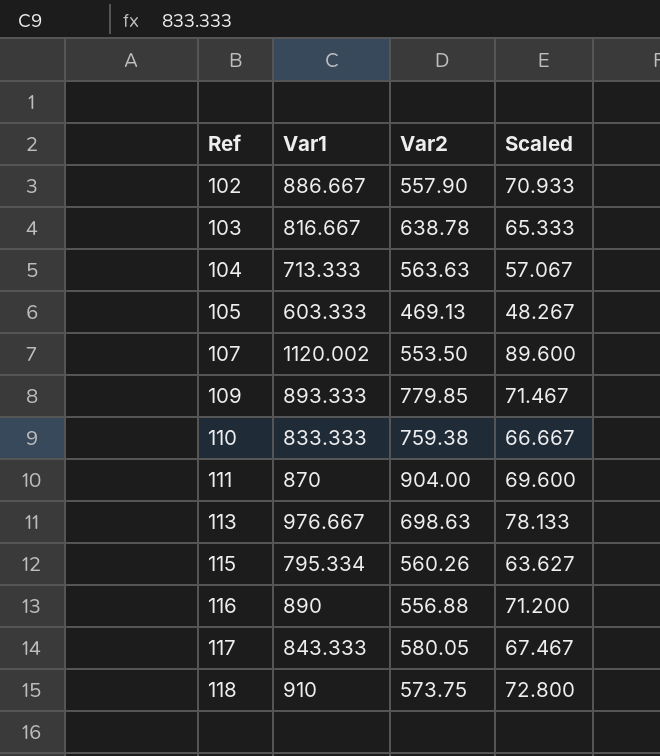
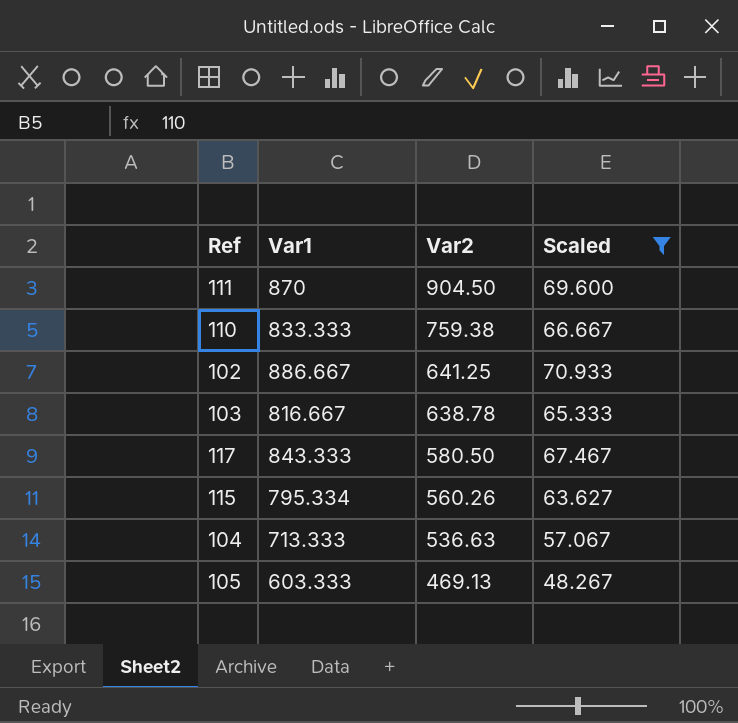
filter: none -> Scaled <= 70.933
row order: Ref ascending -> Var2 descending
111 | Var2: 904.00 -> 904.50
102 | Var2: 557.90 -> 641.25
117 | Var2: 580.05 -> 580.50
104 | Var2: 563.63 -> 536.63

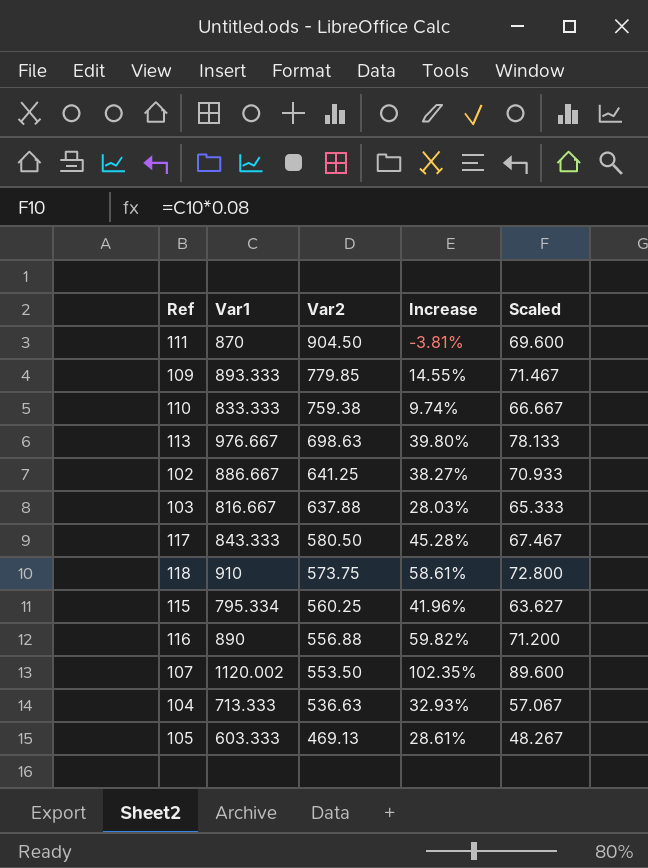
filter: Scaled <= 70.933 -> none
column Increase | formula: none -> ([Var1] - [Var2]) / [Var2]
103 | Var2: 638.78 -> 637.88
115 | Var2: 560.26 -> 560.25

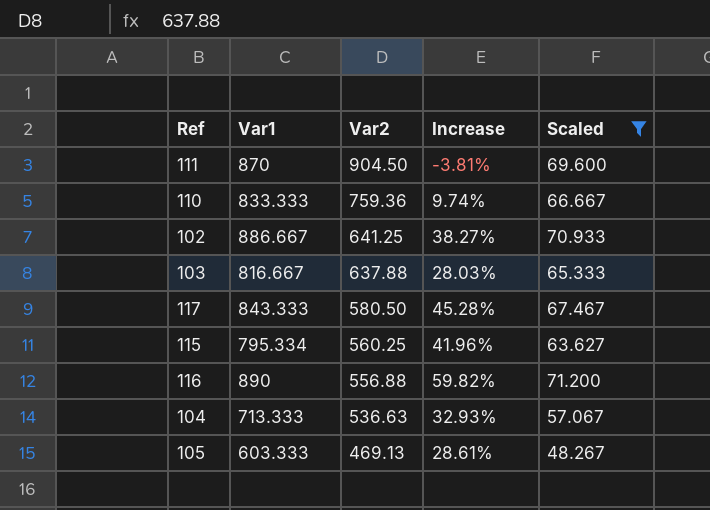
filter: none -> Scaled <= 71.200
110 | Var2: 759.38 -> 759.36

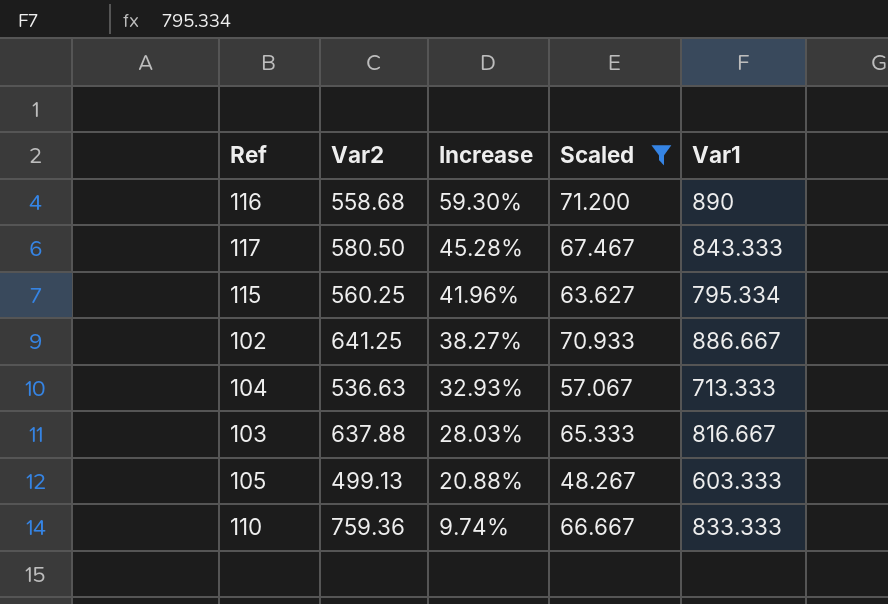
row order: Var2 descending -> Increase descending
column Var1 | position: 2 -> 5
row 111: 870 | 904.50 | -3.81% | 69.600 -> none
116 | Var2: 556.88 -> 558.68
116 | Increase: 59.82% -> 59.30%
105 | Var2: 469.13 -> 499.13
105 | Increase: 28.61% -> 20.88%

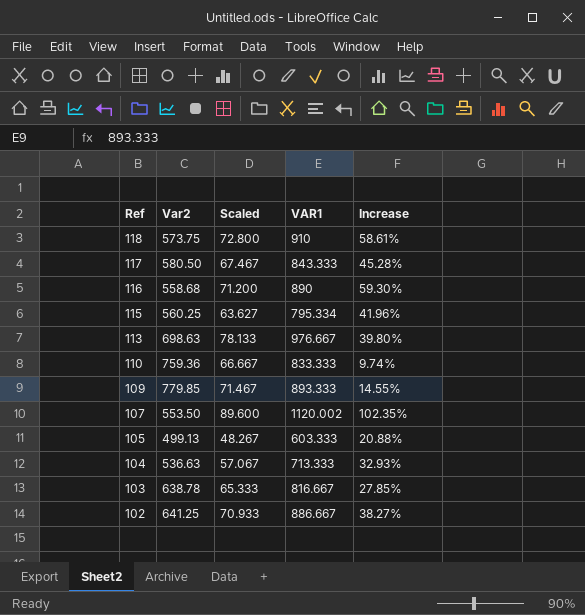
filter: Scaled <= 71.200 -> none
row order: Increase descending -> Ref descending
column name: Var1 -> VAR1
column Increase | position: 3 -> 5
103 | Var2: 637.88 -> 638.78
103 | Increase: 28.03% -> 27.85%

